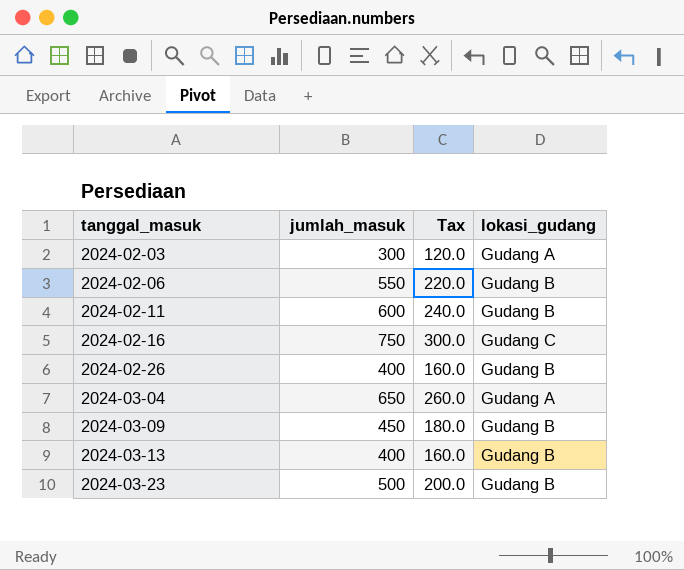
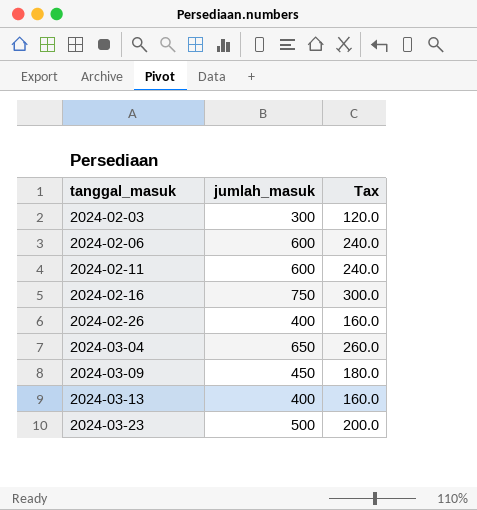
column lokasi_gudang | position: 4 -> none
2024-02-06 | jumlah_masuk: 550 -> 600
2024-02-06 | Tax: 220.0 -> 240.0

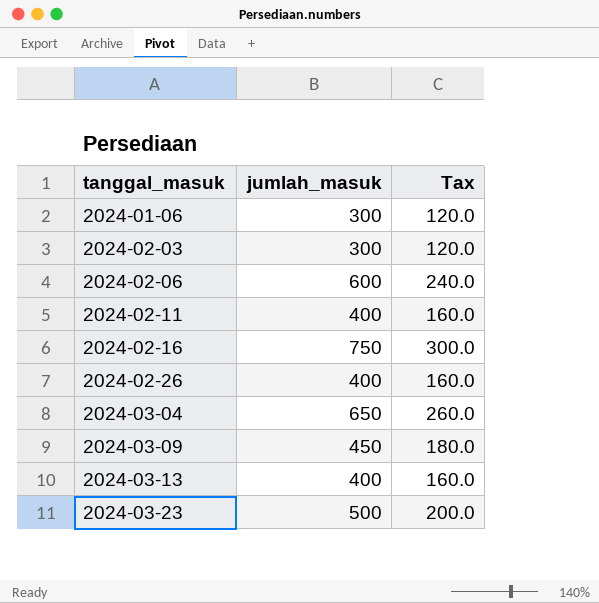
row 2024-01-06: none -> 300 | 120.0
2024-02-11 | jumlah_masuk: 600 -> 400
2024-02-11 | Tax: 240.0 -> 160.0

